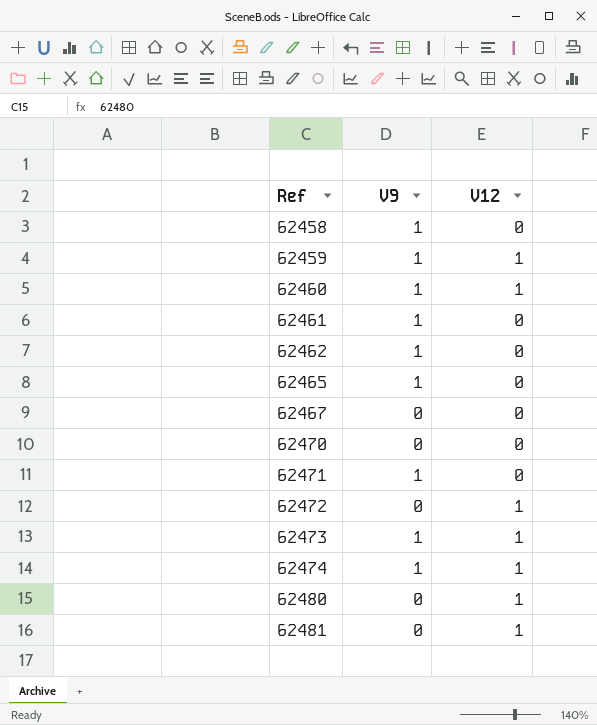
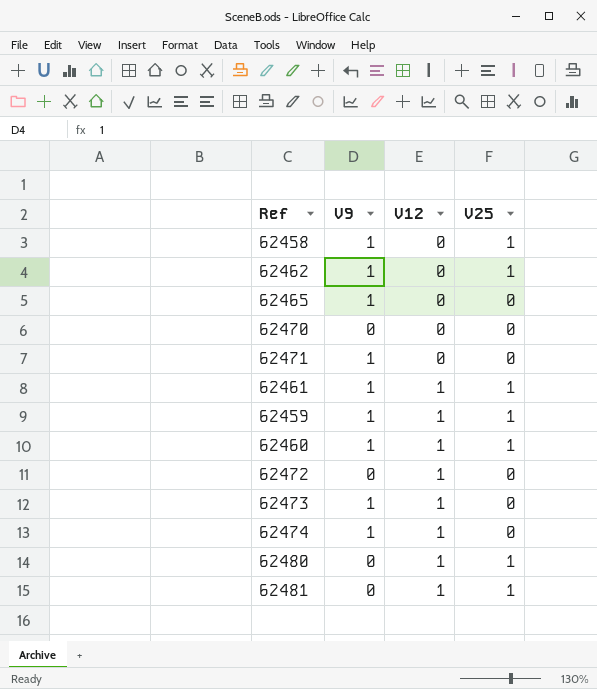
row order: Ref ascending -> V12 ascending
column V25 | position: none -> 4
row 62467: 0 | 0 -> none
62461 | V12: 0 -> 1

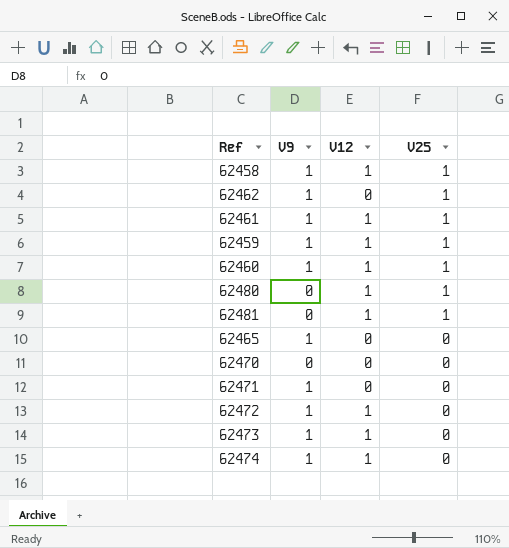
row order: V12 ascending -> V25 descending
62458 | V12: 0 -> 1
62472 | V9: 0 -> 1

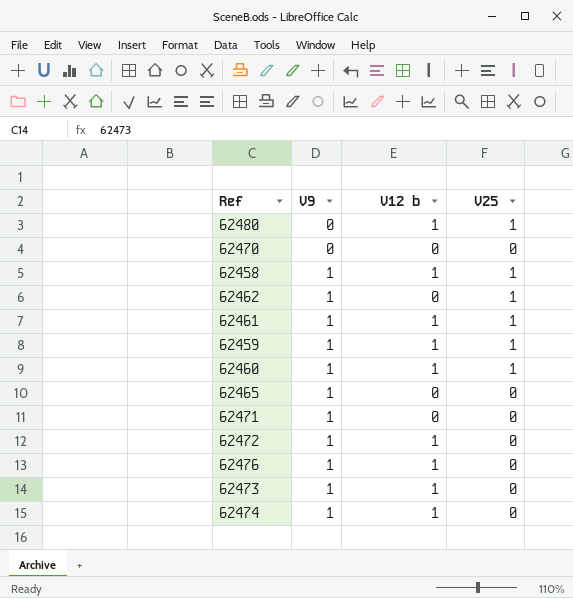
row order: V25 descending -> V9 ascending
column name: V12 -> V12 b
row 62481: 0 | 1 | 1 -> none
row 62476: none -> 1 | 1 | 0

